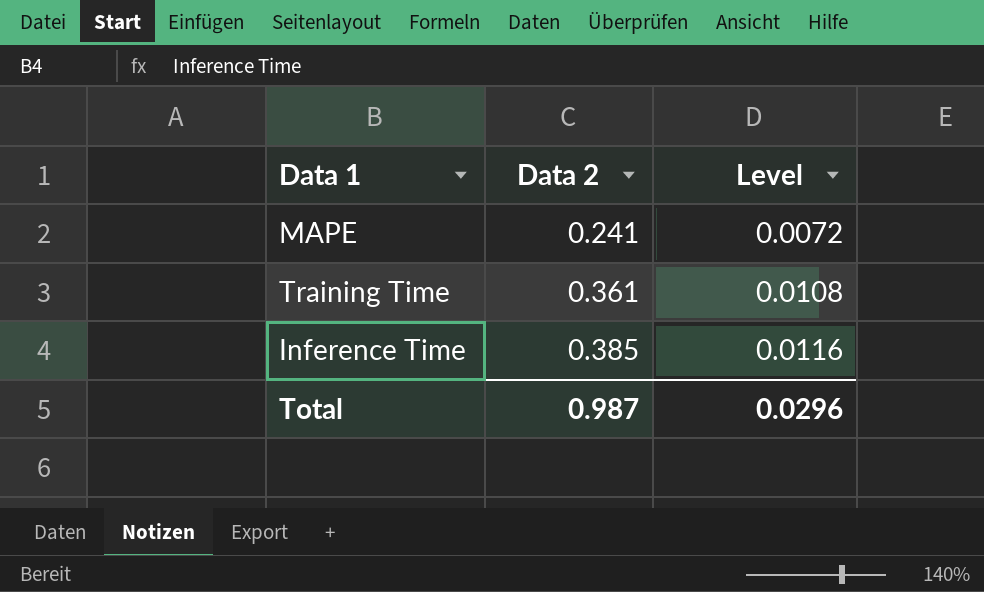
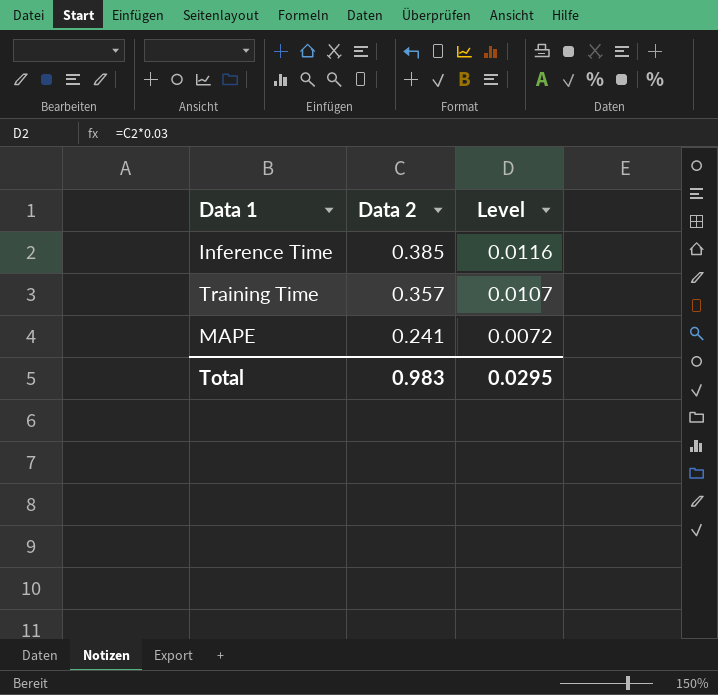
row order: Data 2 ascending -> Data 2 descending
Training Time | Data 2: 0.361 -> 0.357
Training Time | Level: 0.0108 -> 0.0107
Total | Data 2: 0.987 -> 0.983
Total | Level: 0.0296 -> 0.0295

